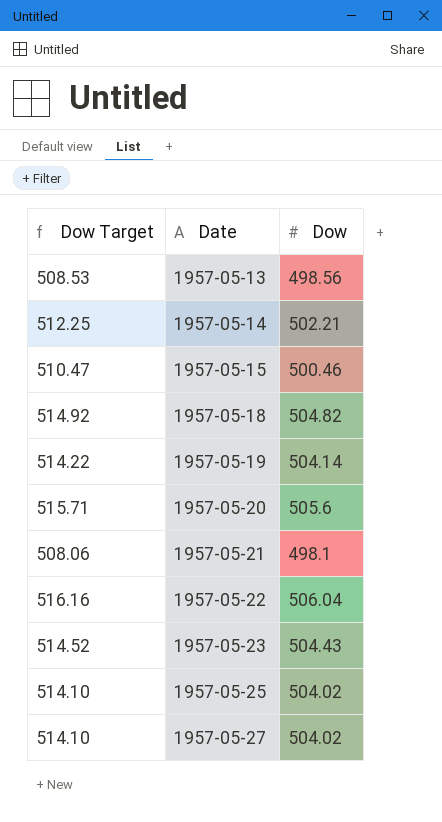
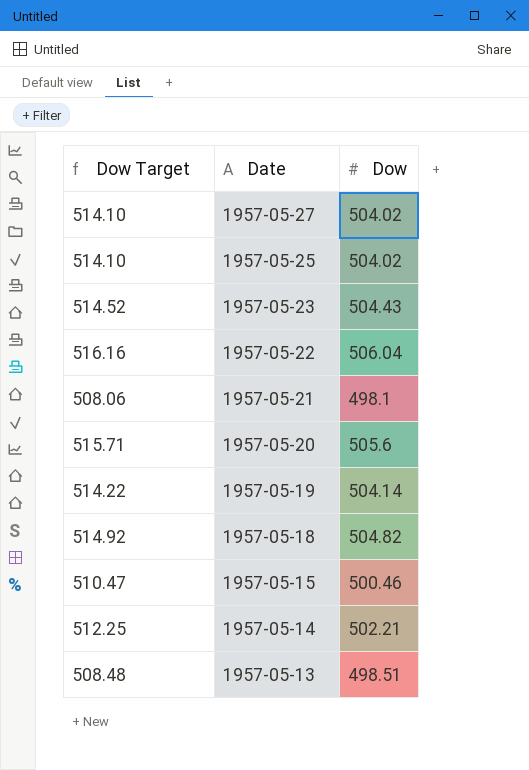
row order: Date ascending -> Date descending
1957-05-13 | Dow Target: 508.53 -> 508.48
1957-05-13 | Dow: 498.56 -> 498.51

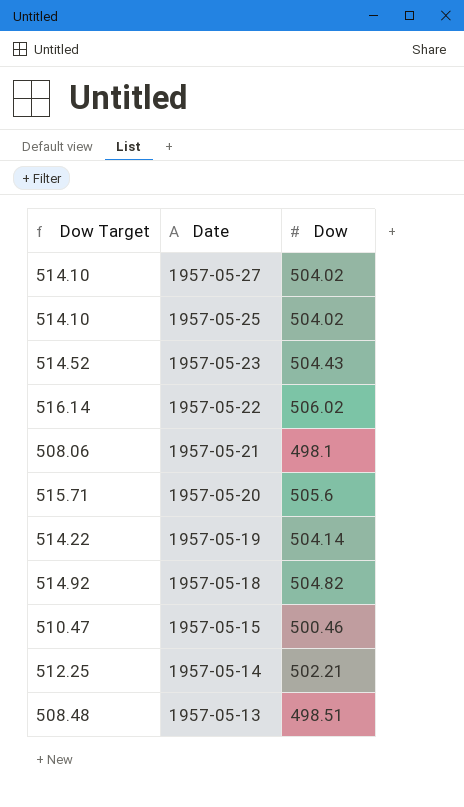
1957-05-22 | Dow Target: 516.16 -> 516.14
1957-05-22 | Dow: 506.04 -> 506.02

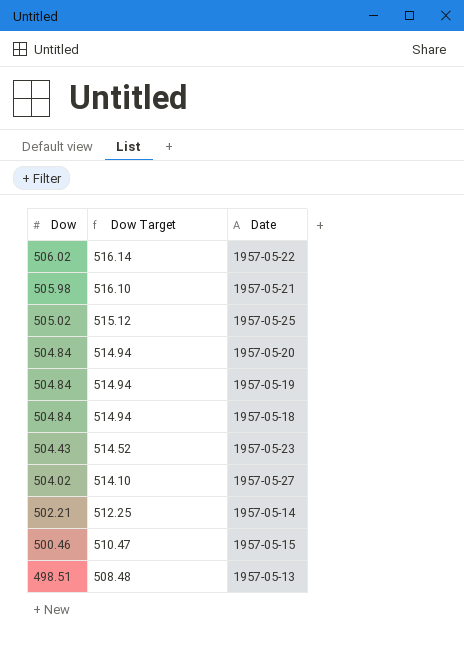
row order: Date descending -> Dow descending
column Dow | position: 3 -> 1
1957-05-21 | Dow: 498.1 -> 505.98
1957-05-21 | Dow Target: 508.06 -> 516.10
1957-05-25 | Dow: 504.02 -> 505.02
1957-05-25 | Dow Target: 514.10 -> 515.12
1957-05-20 | Dow: 505.6 -> 504.84
1957-05-20 | Dow Target: 515.71 -> 514.94
1957-05-19 | Dow: 504.14 -> 504.84
1957-05-19 | Dow Target: 514.22 -> 514.94
1957-05-18 | Dow: 504.82 -> 504.84
1957-05-18 | Dow Target: 514.92 -> 514.94

